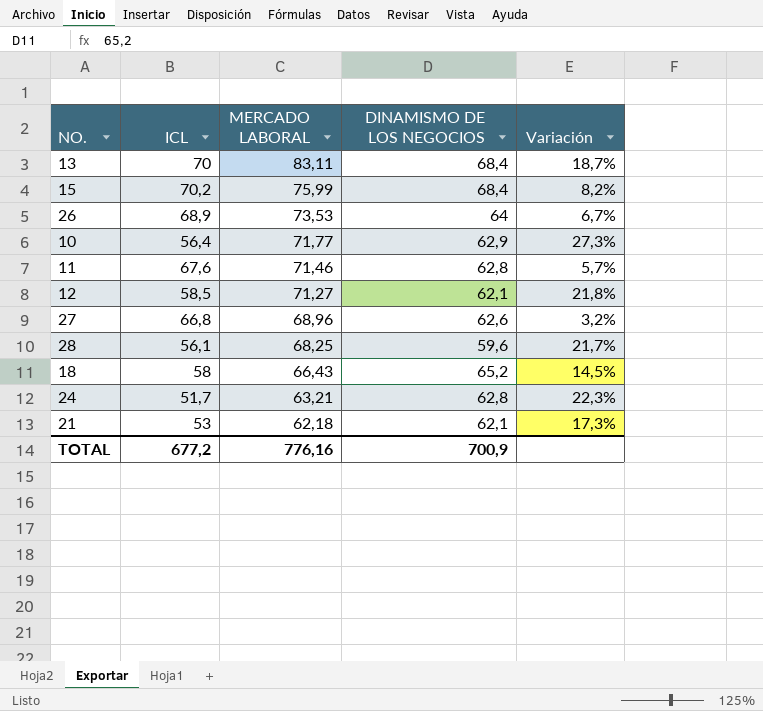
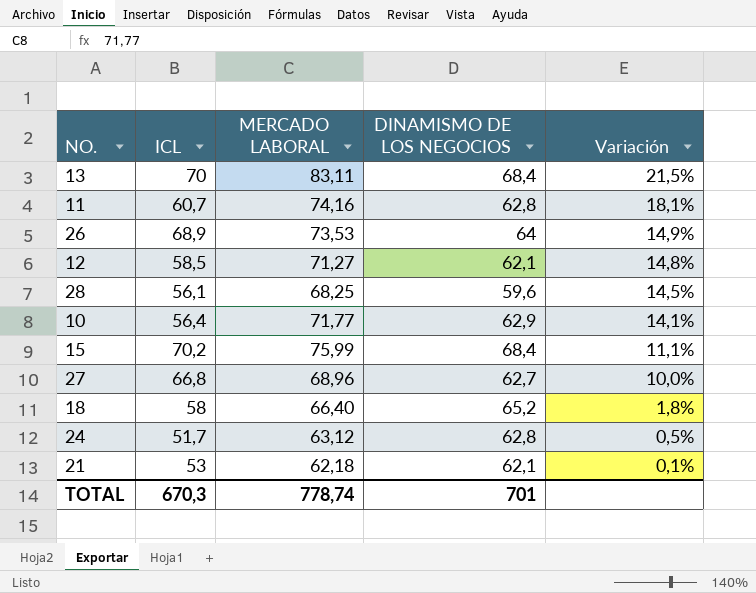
row order: MERCADO LABORAL descending -> Variación descending
column Variación | formula: ([MERCADO LABORAL] - [ICL]) / [ICL] -> ([MERCADO LABORAL] - [DINAMISMO DE LOS NEGOCIOS]) / [DINAMISMO DE LOS NEGOCIOS]
11 | ICL: 67,6 -> 60,7
11 | MERCADO LABORAL: 71,46 -> 74,16
27 | DINAMISMO DE LOS NEGOCIOS: 62,6 -> 62,7
18 | MERCADO LABORAL: 66,43 -> 66,40
24 | MERCADO LABORAL: 63,21 -> 63,12
TOTAL | ICL: 677,2 -> 670,3
TOTAL | MERCADO LABORAL: 776,16 -> 778,74
TOTAL | DINAMISMO DE LOS NEGOCIOS: 700,9 -> 701

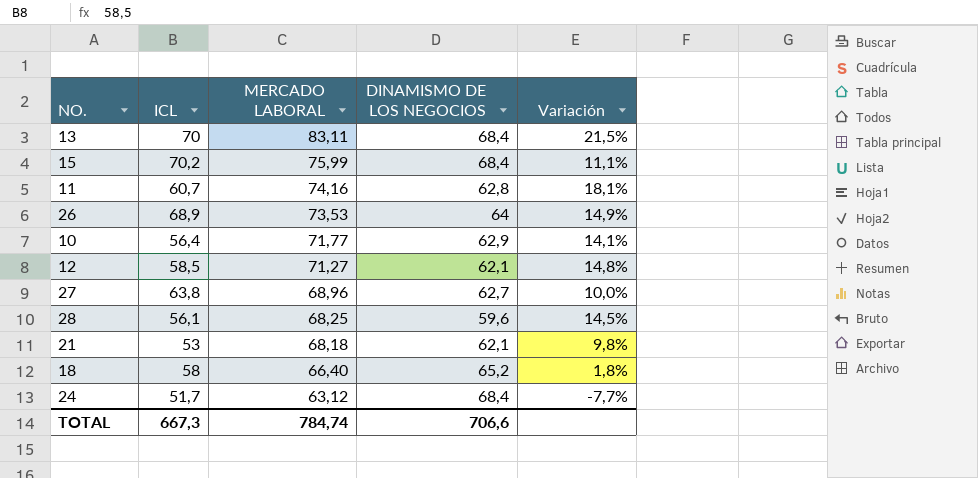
row order: Variación descending -> MERCADO LABORAL descending
27 | ICL: 66,8 -> 63,8
21 | MERCADO LABORAL: 62,18 -> 68,18
21 | Variación: 0,1% -> 9,8%
24 | DINAMISMO DE LOS NEGOCIOS: 62,8 -> 68,4
24 | Variación: 0,5% -> -7,7%
TOTAL | ICL: 670,3 -> 667,3
TOTAL | MERCADO LABORAL: 778,74 -> 784,74
TOTAL | DINAMISMO DE LOS NEGOCIOS: 701 -> 706,6

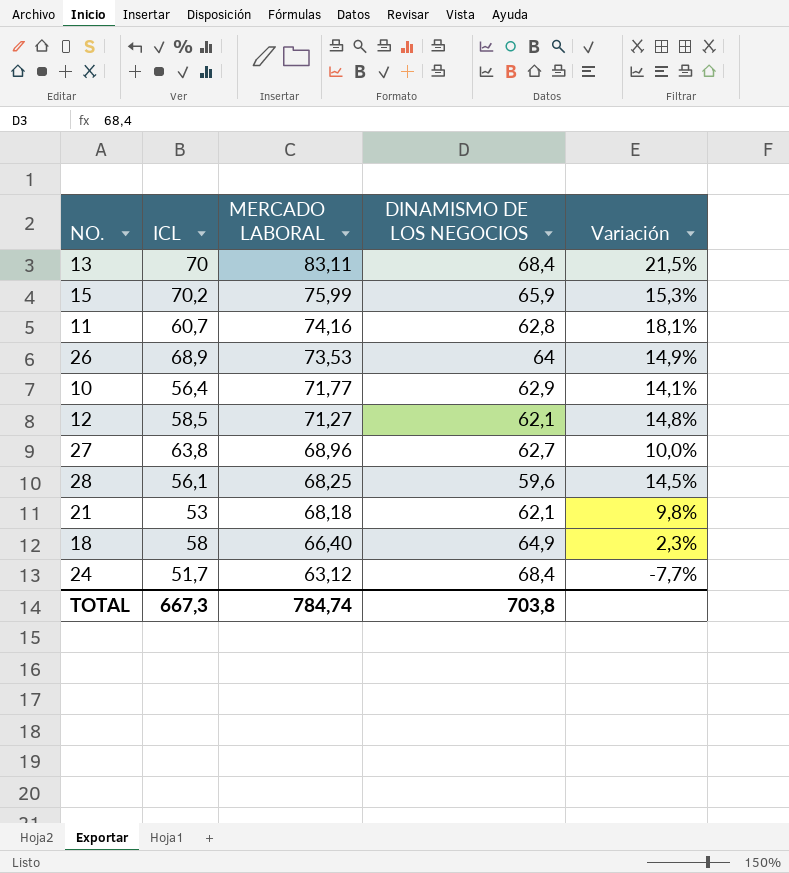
15 | DINAMISMO DE LOS NEGOCIOS: 68,4 -> 65,9
15 | Variación: 11,1% -> 15,3%
18 | DINAMISMO DE LOS NEGOCIOS: 65,2 -> 64,9
18 | Variación: 1,8% -> 2,3%
TOTAL | DINAMISMO DE LOS NEGOCIOS: 706,6 -> 703,8

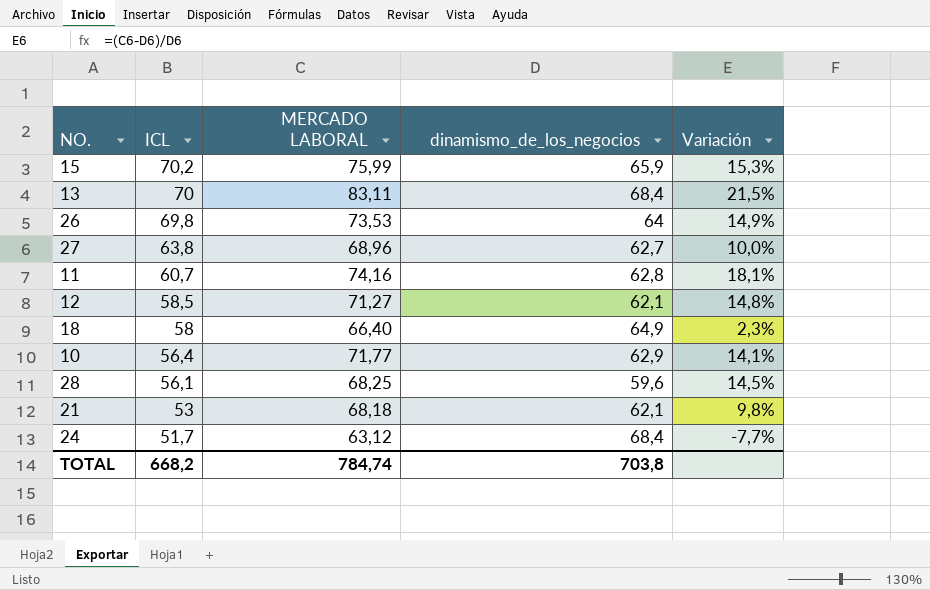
row order: MERCADO LABORAL descending -> ICL descending
column name: DINAMISMO DE LOS NEGOCIOS -> dinamismo_de_los_negocios
26 | ICL: 68,9 -> 69,8
TOTAL | ICL: 667,3 -> 668,2

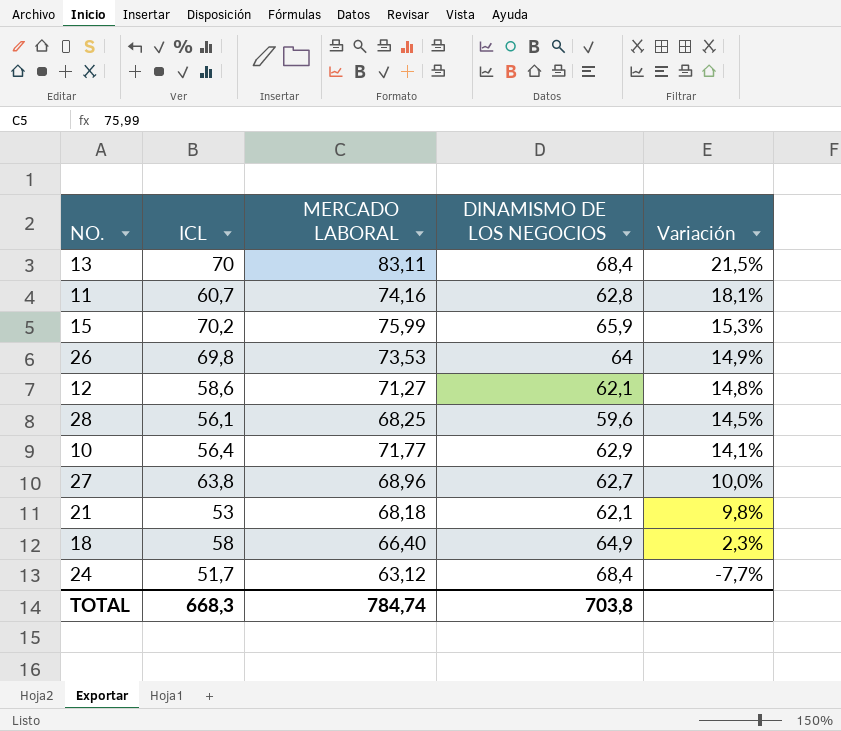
row order: ICL descending -> Variación descending
column name: dinamismo_de_los_negocios -> DINAMISMO DE LOS NEGOCIOS
12 | ICL: 58,5 -> 58,6
TOTAL | ICL: 668,2 -> 668,3

